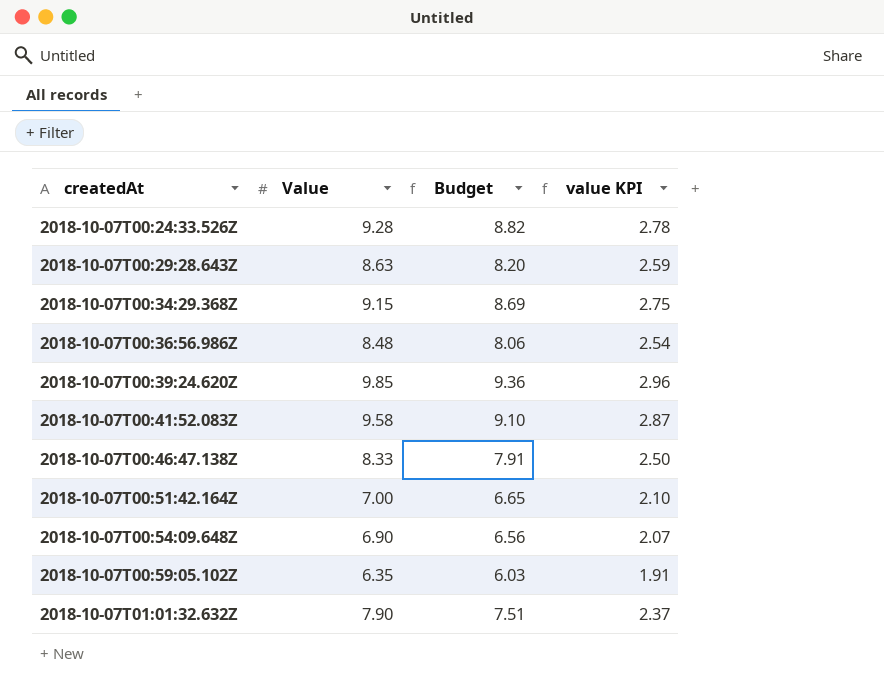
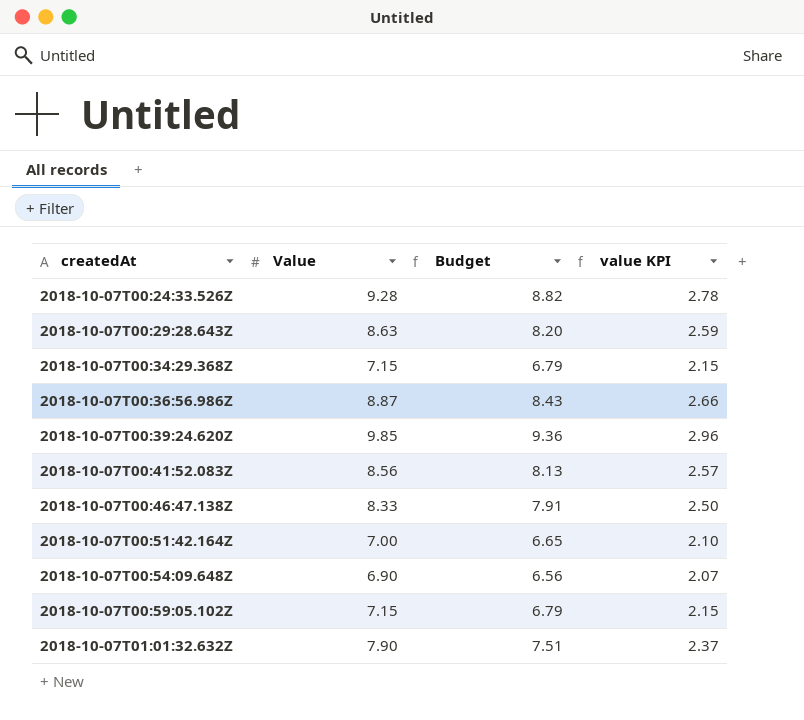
2018-10-07T00:34:29.368Z | Value: 9.15 -> 7.15
2018-10-07T00:34:29.368Z | Budget: 8.69 -> 6.79
2018-10-07T00:34:29.368Z | value KPI: 2.75 -> 2.15
2018-10-07T00:36:56.986Z | Value: 8.48 -> 8.87
2018-10-07T00:36:56.986Z | Budget: 8.06 -> 8.43
2018-10-07T00:36:56.986Z | value KPI: 2.54 -> 2.66
2018-10-07T00:41:52.083Z | Value: 9.58 -> 8.56
2018-10-07T00:41:52.083Z | Budget: 9.10 -> 8.13
2018-10-07T00:41:52.083Z | value KPI: 2.87 -> 2.57
2018-10-07T00:59:05.102Z | Value: 6.35 -> 7.15
2018-10-07T00:59:05.102Z | Budget: 6.03 -> 6.79
2018-10-07T00:59:05.102Z | value KPI: 1.91 -> 2.15

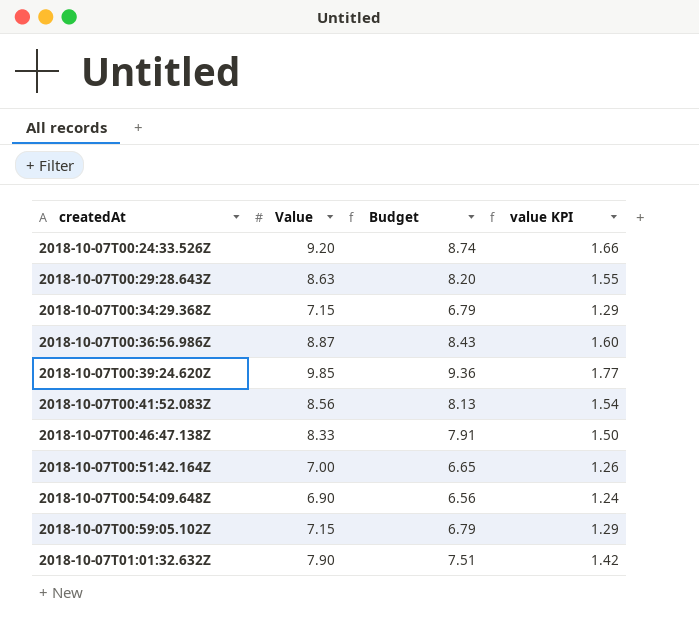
column value KPI | formula: [Value] * 0.3 -> [Value] * 0.18
2018-10-07T00:24:33.526Z | Value: 9.28 -> 9.20
2018-10-07T00:24:33.526Z | Budget: 8.82 -> 8.74

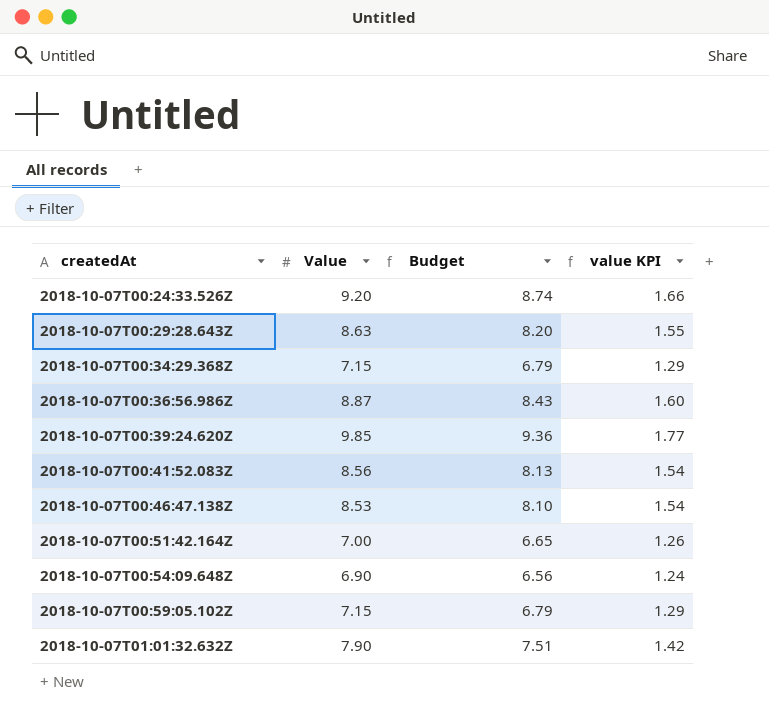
2018-10-07T00:46:47.138Z | Value: 8.33 -> 8.53
2018-10-07T00:46:47.138Z | Budget: 7.91 -> 8.10
2018-10-07T00:46:47.138Z | value KPI: 1.50 -> 1.54

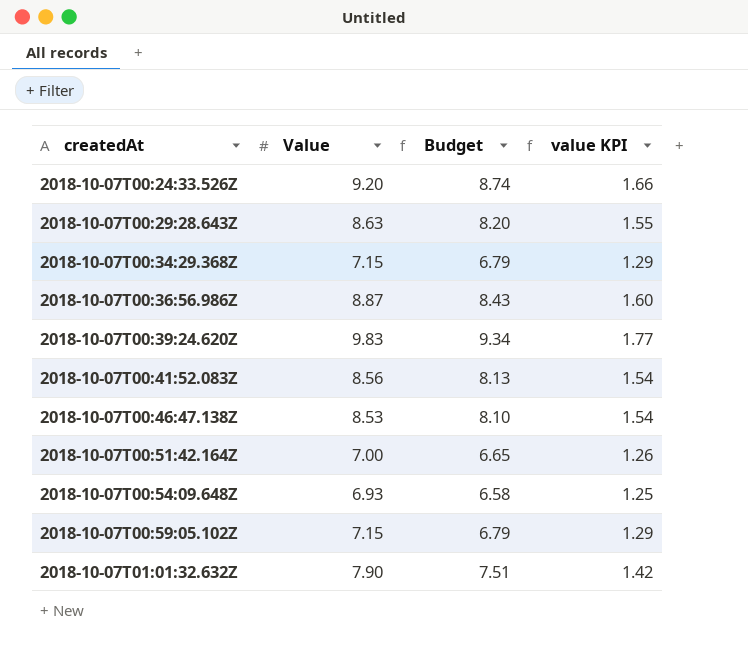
2018-10-07T00:39:24.620Z | Value: 9.85 -> 9.83
2018-10-07T00:39:24.620Z | Budget: 9.36 -> 9.34
2018-10-07T00:54:09.648Z | Value: 6.90 -> 6.93
2018-10-07T00:54:09.648Z | Budget: 6.56 -> 6.58
2018-10-07T00:54:09.648Z | value KPI: 1.24 -> 1.25

